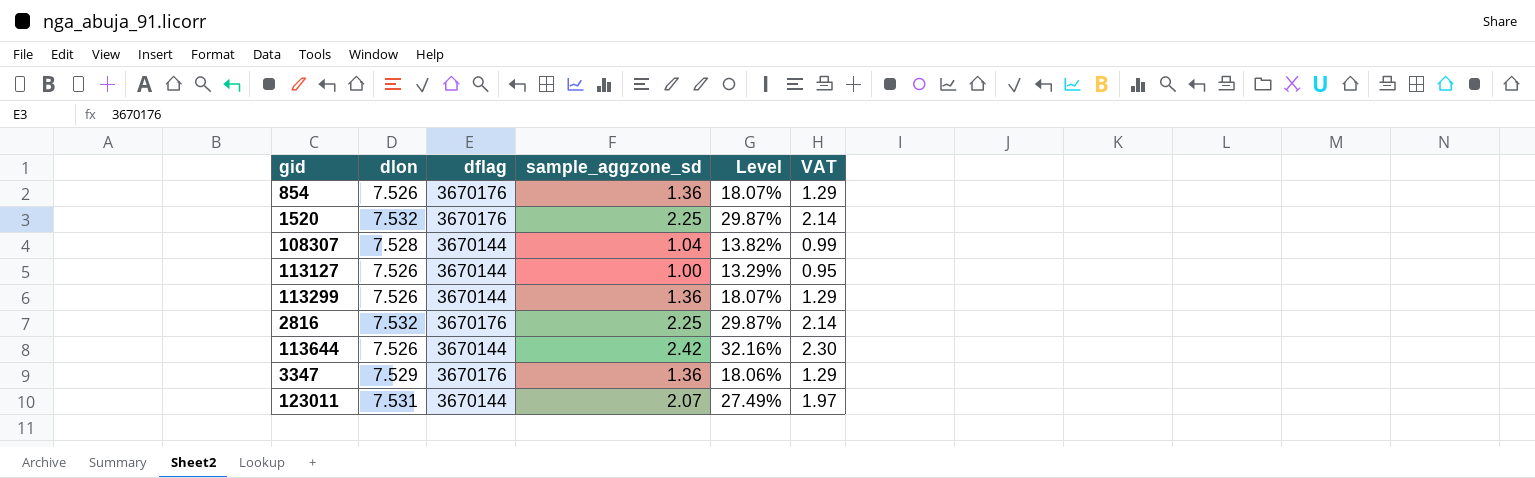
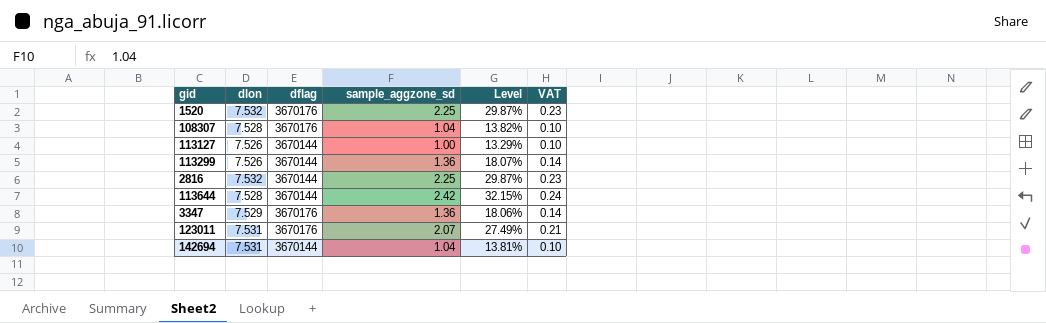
column VAT | formula: [sample_aggzone_sd] * 0.95 -> [sample_aggzone_sd] * 0.1
row 854: 7.526 | 3670176 | 1.36 | 18.07% | 1.29 -> none
108307 | dflag: 3670144 -> 3670176
2816 | dflag: 3670176 -> 3670144
113644 | dlon: 7.526 -> 7.528
113644 | Level: 32.16% -> 32.15%
123011 | dflag: 3670144 -> 3670176
row 142694: none -> 7.531 | 3670144 | 1.04 | 13.81% | 0.10

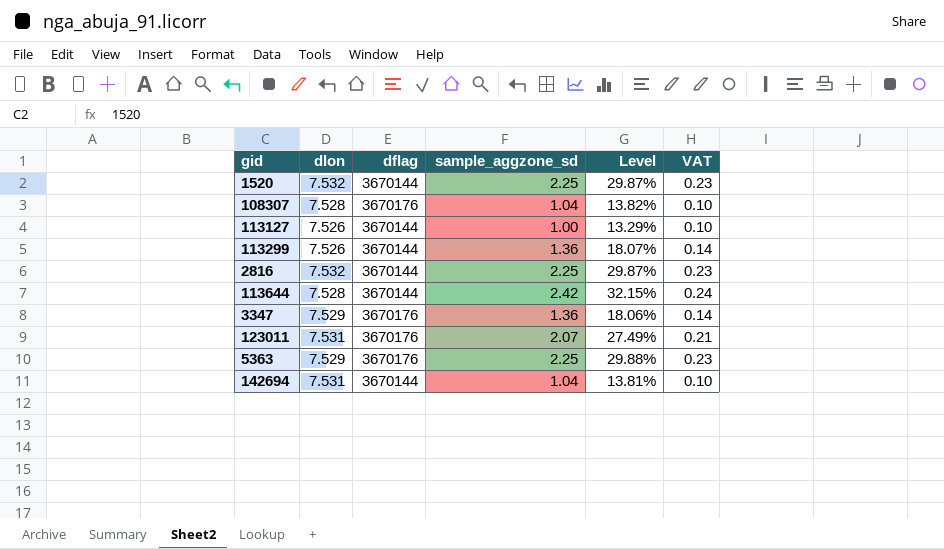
1520 | dflag: 3670176 -> 3670144
row 5363: none -> 7.529 | 3670176 | 2.25 | 29.88% | 0.23

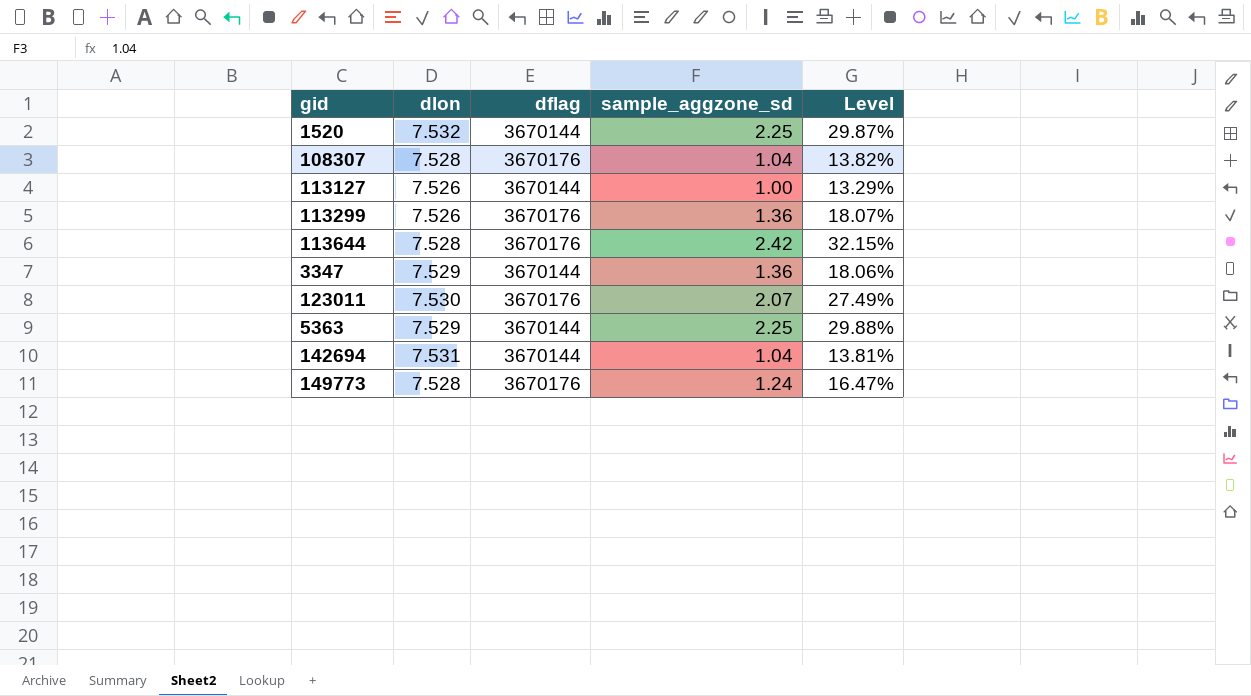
column VAT | formula: [sample_aggzone_sd] * 0.1 -> none
row 2816: 7.532 | 3670144 | 2.25 | 29.87% | 0.23 -> none
113299 | dflag: 3670144 -> 3670176
113644 | dflag: 3670144 -> 3670176
3347 | dflag: 3670176 -> 3670144
123011 | dlon: 7.531 -> 7.530
5363 | dflag: 3670176 -> 3670144
row 149773: none -> 7.528 | 3670176 | 1.24 | 16.47%

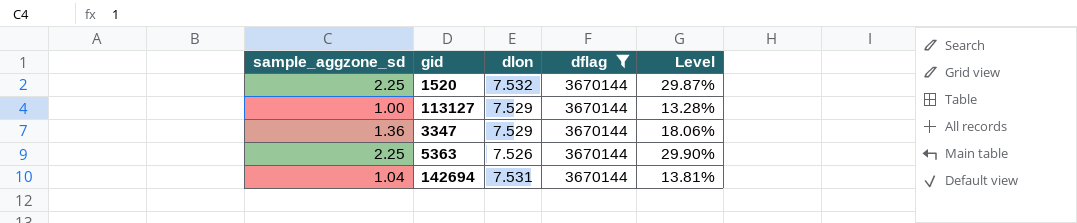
filter: none -> dflag = 3670144
column sample_aggzone_sd | position: 4 -> 1
113127 | dlon: 7.526 -> 7.529
113127 | Level: 13.29% -> 13.28%
5363 | dlon: 7.529 -> 7.526
5363 | Level: 29.88% -> 29.90%

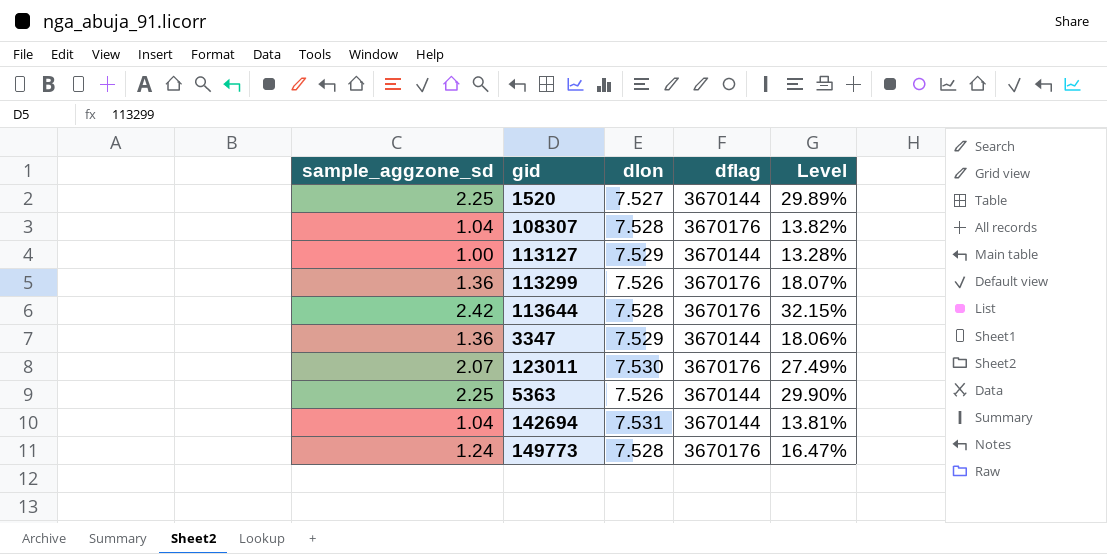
filter: dflag = 3670144 -> none
1520 | dlon: 7.532 -> 7.527
1520 | Level: 29.87% -> 29.89%

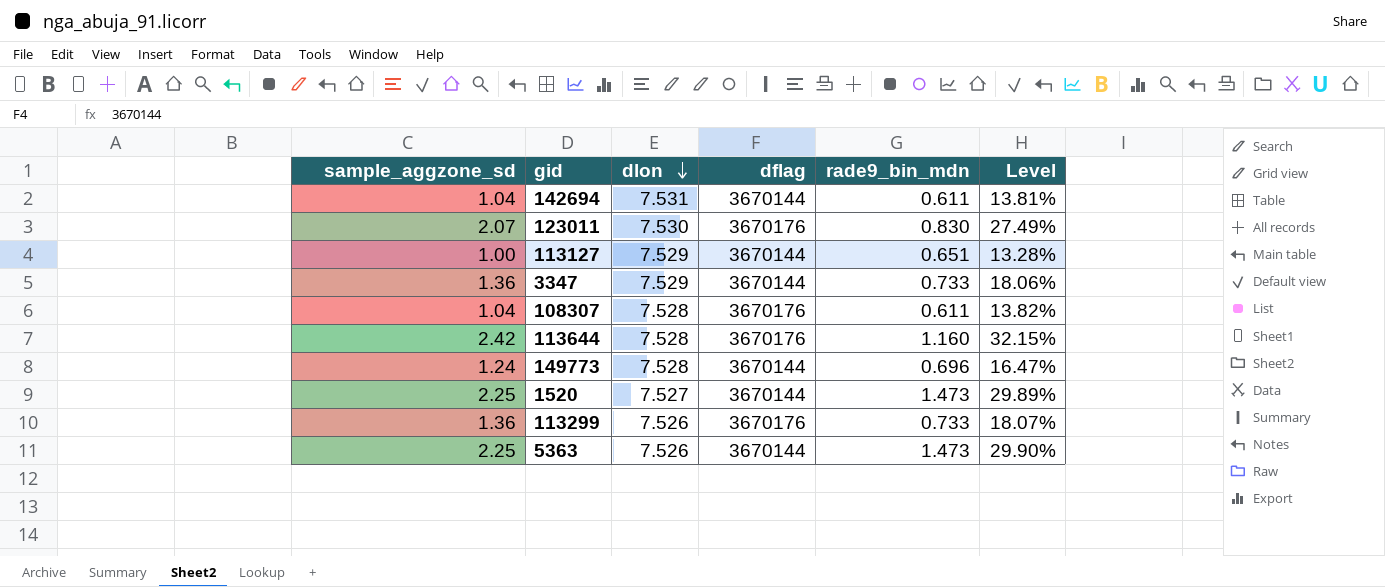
row order: none -> dlon descending
column rade9_bin_mdn | position: none -> 5
149773 | dflag: 3670176 -> 3670144

